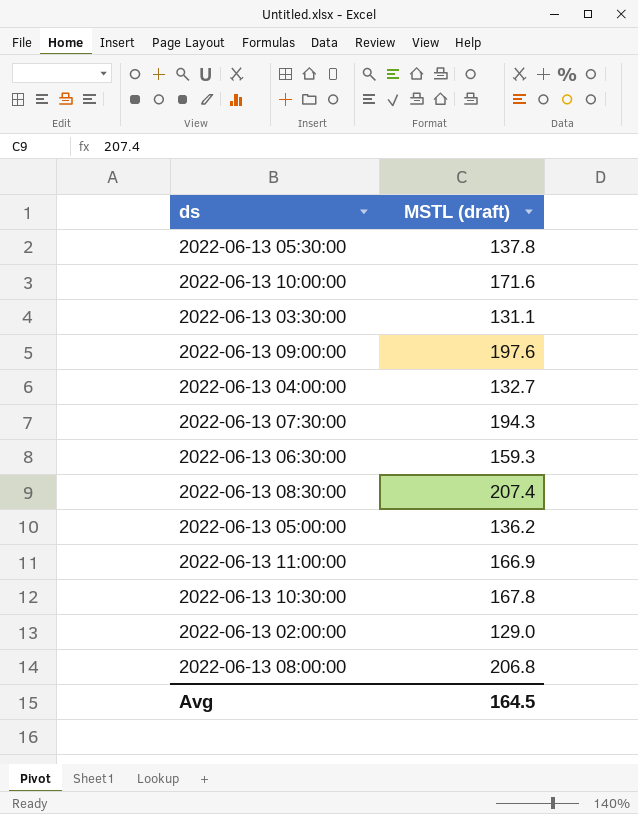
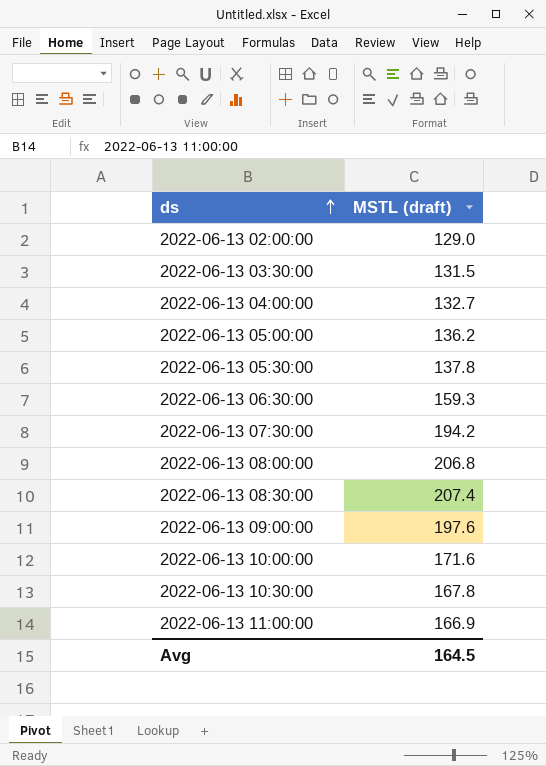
row order: none -> ds ascending
2022-06-13 03:30:00 | MSTL (draft): 131.1 -> 131.5
2022-06-13 07:30:00 | MSTL (draft): 194.3 -> 194.2

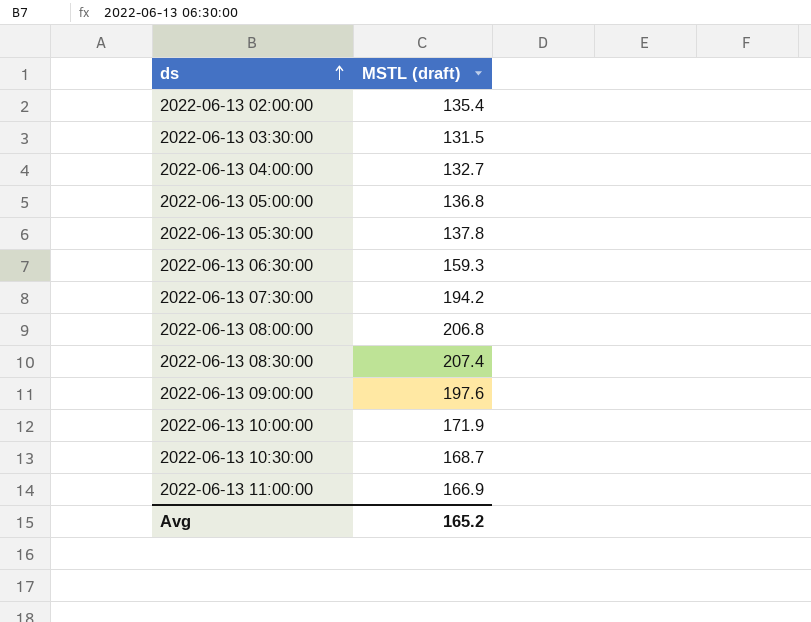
2022-06-13 02:00:00 | MSTL (draft): 129.0 -> 135.4
2022-06-13 05:00:00 | MSTL (draft): 136.2 -> 136.8
2022-06-13 10:00:00 | MSTL (draft): 171.6 -> 171.9
2022-06-13 10:30:00 | MSTL (draft): 167.8 -> 168.7
Avg | MSTL (draft): 164.5 -> 165.2

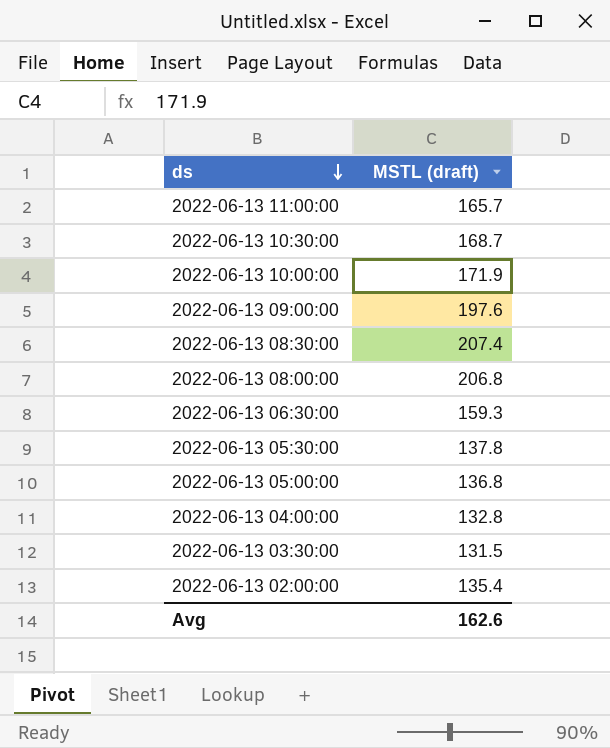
row order: ds ascending -> ds descending
row 2022-06-13 07:30:00: 194.2 -> none
2022-06-13 11:00:00 | MSTL (draft): 166.9 -> 165.7
2022-06-13 04:00:00 | MSTL (draft): 132.7 -> 132.8
Avg | MSTL (draft): 165.2 -> 162.6

